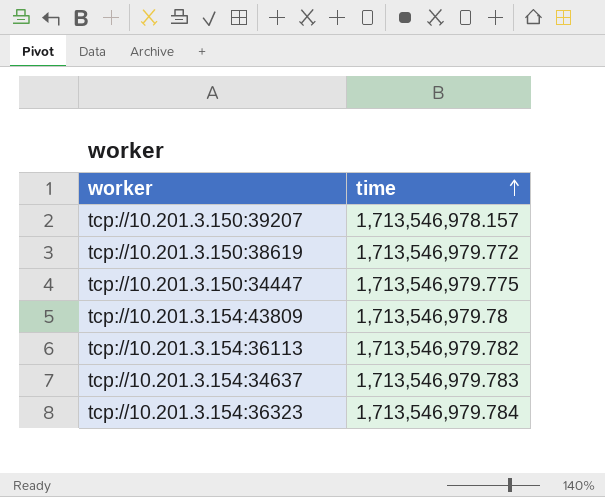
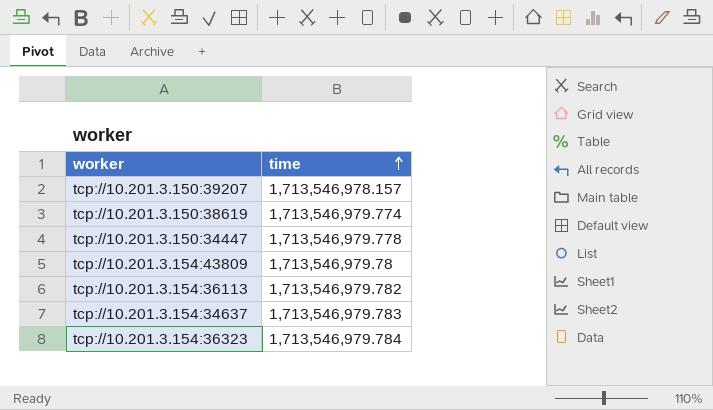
tcp://10.201.3.150:38619 | time: 1,713,546,979.772 -> 1,713,546,979.774
tcp://10.201.3.150:34447 | time: 1,713,546,979.775 -> 1,713,546,979.778

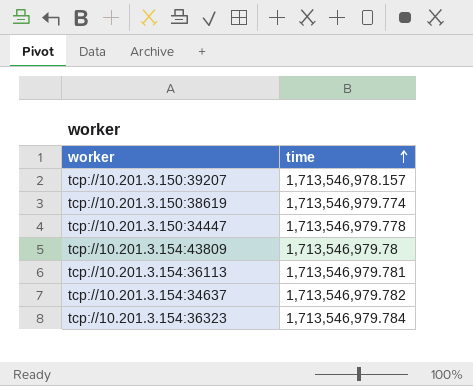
tcp://10.201.3.154:36113 | time: 1,713,546,979.782 -> 1,713,546,979.781
tcp://10.201.3.154:34637 | time: 1,713,546,979.783 -> 1,713,546,979.782

